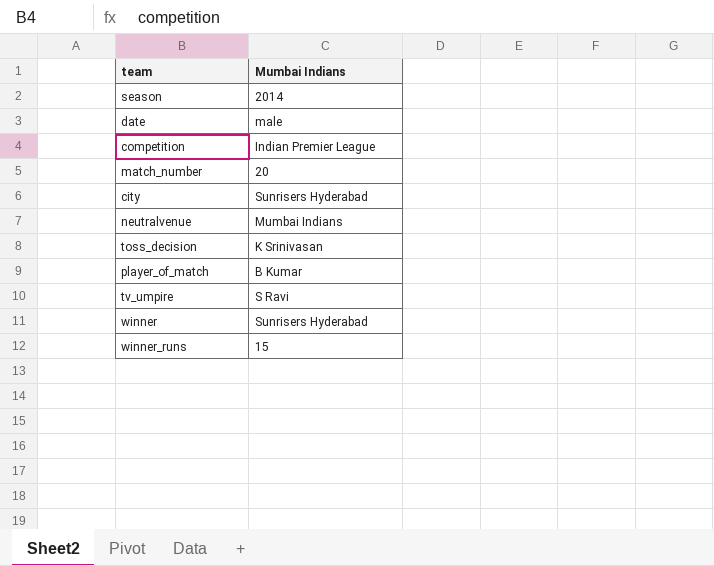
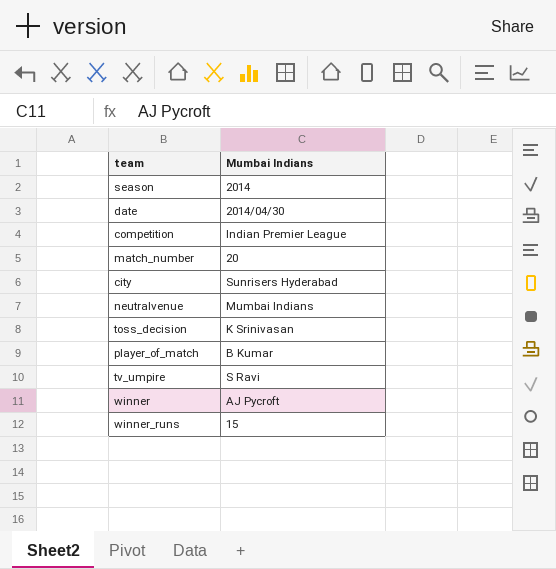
date | Mumbai Indians: male -> 2014/04/30
winner | Mumbai Indians: Sunrisers Hyderabad -> AJ Pycroft

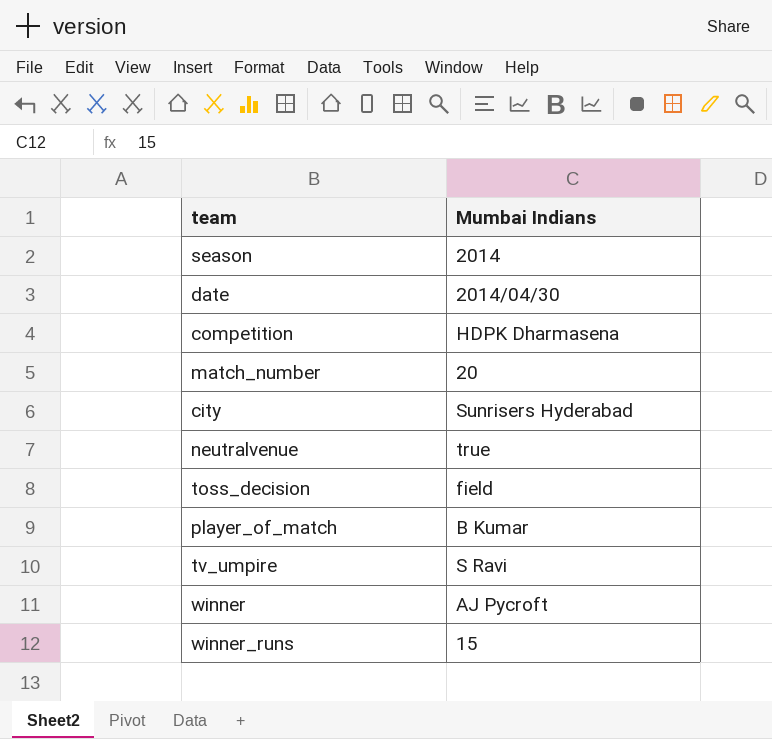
competition | Mumbai Indians: Indian Premier League -> HDPK Dharmasena
neutralvenue | Mumbai Indians: Mumbai Indians -> true
toss_decision | Mumbai Indians: K Srinivasan -> field

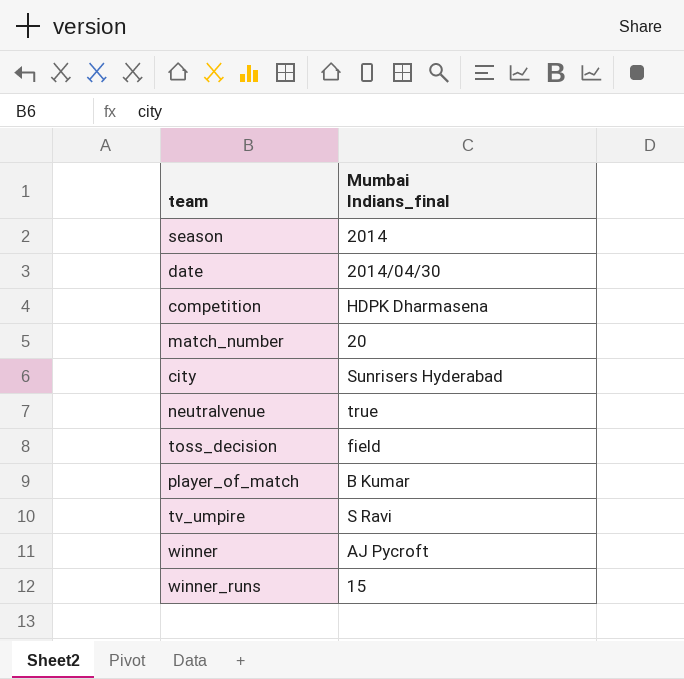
column name: Mumbai Indians -> Mumbai Indians_final

